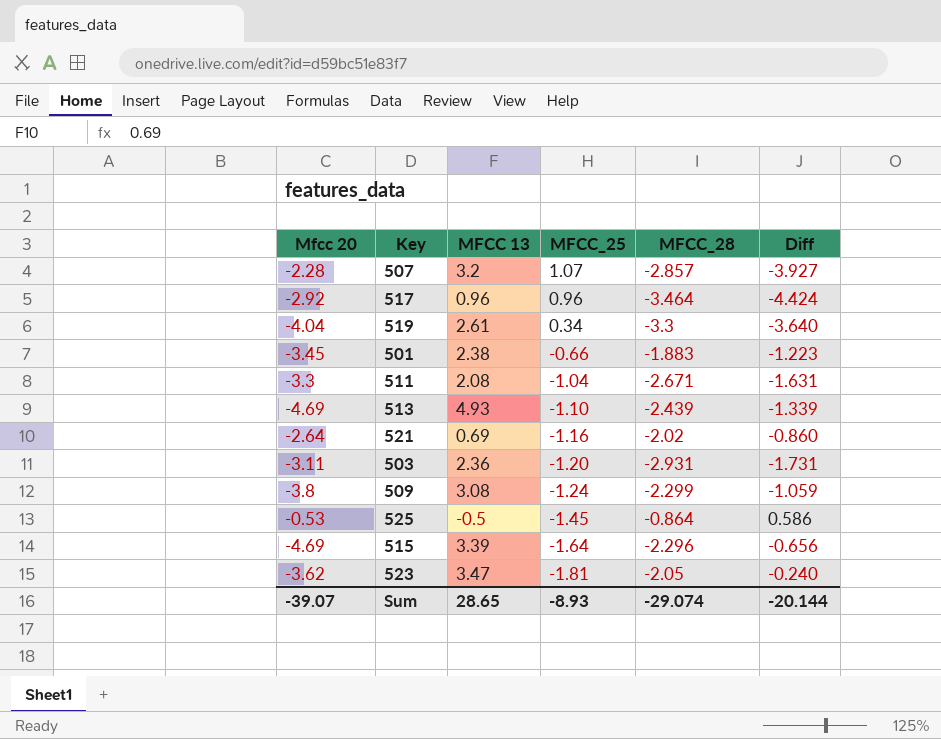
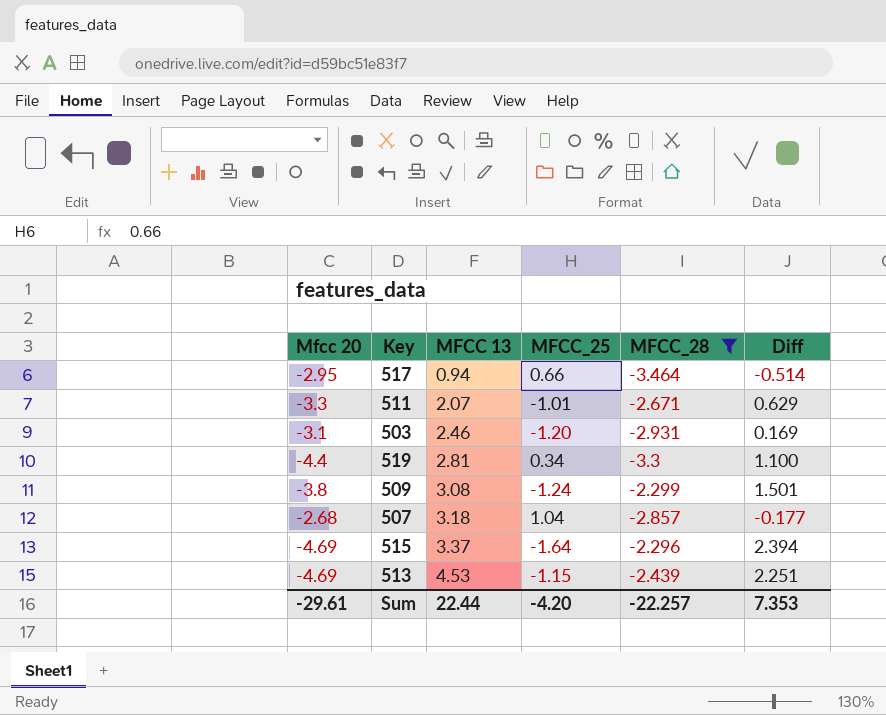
filter: none -> MFCC_28 <= -2.296
row order: MFCC_25 descending -> MFCC 13 ascending
column Diff | formula: [MFCC_28] - [MFCC_25] -> [MFCC_28] - [Mfcc 20]
517 | Mfcc 20: -2.92 -> -2.95
517 | MFCC 13: 0.96 -> 0.94
517 | MFCC_25: 0.96 -> 0.66
511 | MFCC 13: 2.08 -> 2.07
511 | MFCC_25: -1.04 -> -1.01
503 | Mfcc 20: -3.11 -> -3.1
503 | MFCC 13: 2.36 -> 2.46
519 | Mfcc 20: -4.04 -> -4.4
519 | MFCC 13: 2.61 -> 2.81
507 | Mfcc 20: -2.28 -> -2.68
507 | MFCC 13: 3.2 -> 3.18
507 | MFCC_25: 1.07 -> 1.04
515 | MFCC 13: 3.39 -> 3.37
513 | MFCC 13: 4.93 -> 4.53
513 | MFCC_25: -1.10 -> -1.15
Sum | Mfcc 20: -39.07 -> -29.61
Sum | MFCC 13: 28.65 -> 22.44
Sum | MFCC_25: -8.93 -> -4.20
Sum | MFCC_28: -29.074 -> -22.257
Sum | Diff: -20.144 -> 7.353

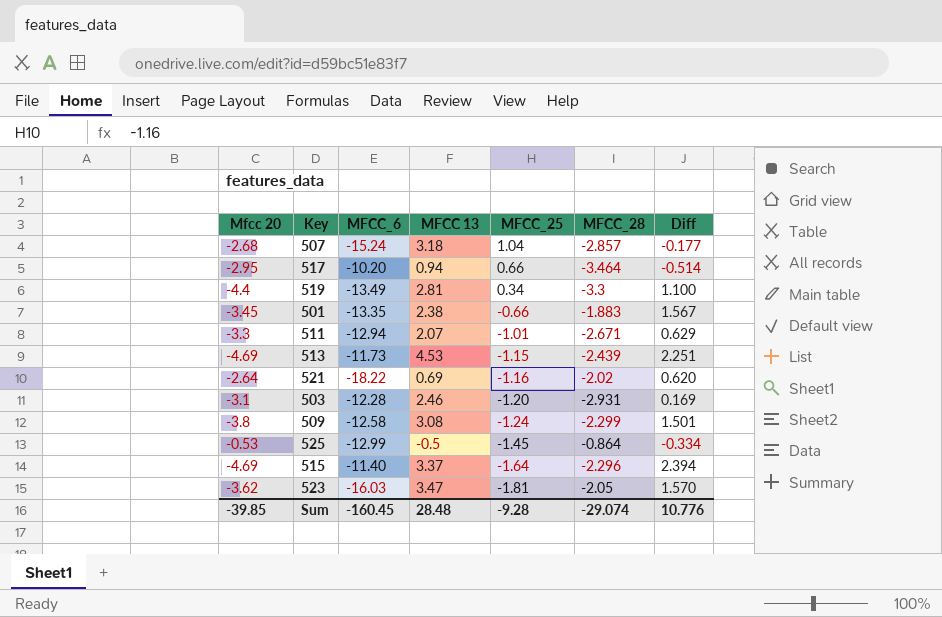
filter: MFCC_28 <= -2.296 -> none
row order: MFCC 13 ascending -> MFCC_25 descending
column MFCC_6 | position: none -> 3
Sum | Mfcc 20: -29.61 -> -39.85
Sum | MFCC 13: 22.44 -> 28.48
Sum | MFCC_25: -4.20 -> -9.28
Sum | MFCC_28: -22.257 -> -29.074
Sum | Diff: 7.353 -> 10.776

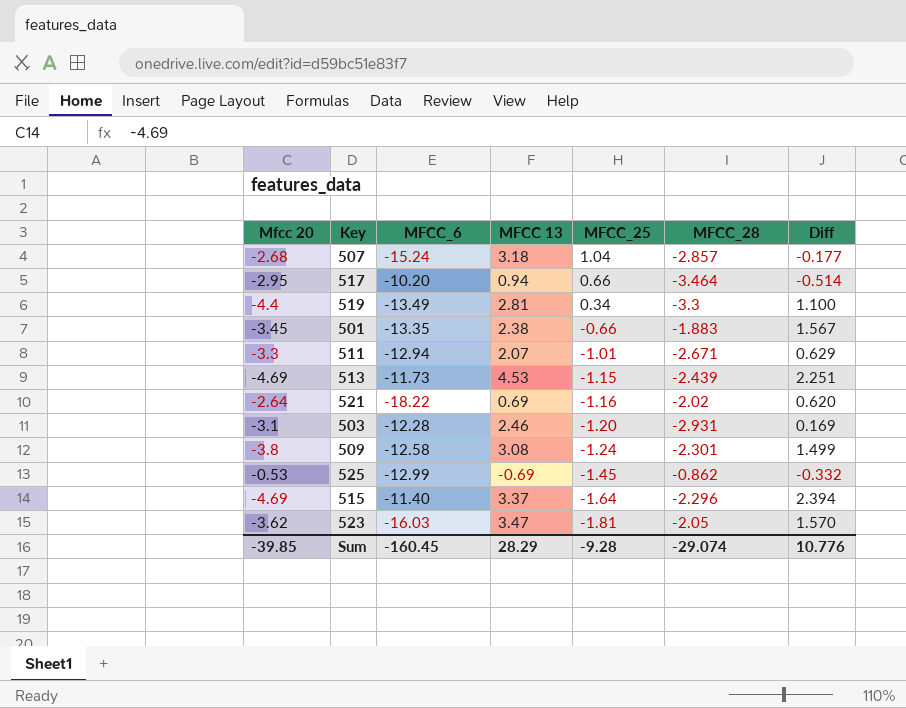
509 | MFCC_28: -2.299 -> -2.301
509 | Diff: 1.501 -> 1.499
525 | MFCC 13: -0.5 -> -0.69
525 | MFCC_28: -0.864 -> -0.862
525 | Diff: -0.334 -> -0.332
Sum | MFCC 13: 28.48 -> 28.29

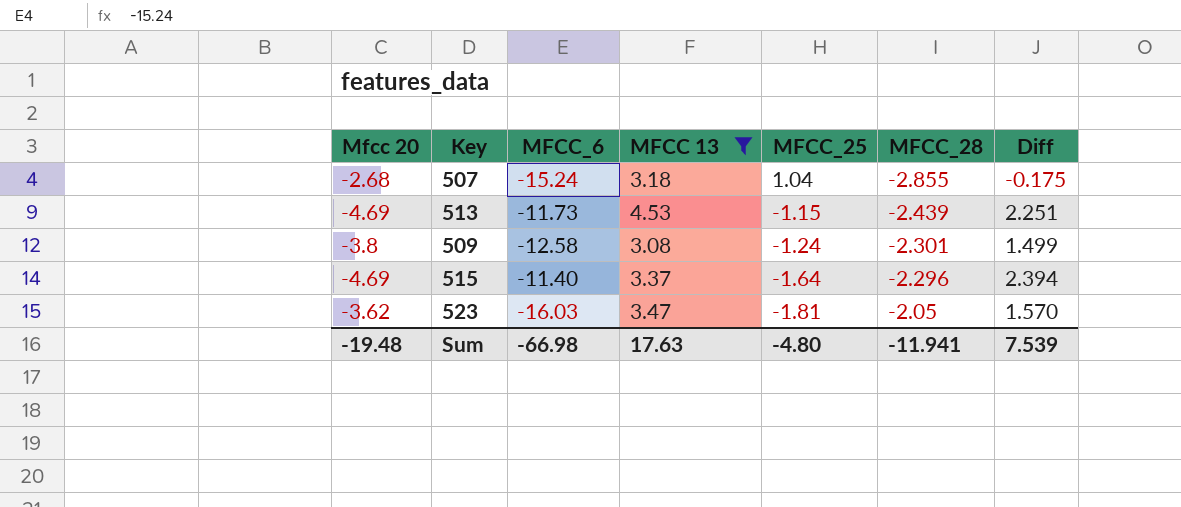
filter: none -> MFCC 13 >= 3.08
507 | MFCC_28: -2.857 -> -2.855
507 | Diff: -0.177 -> -0.175
Sum | Mfcc 20: -39.85 -> -19.48
Sum | MFCC_6: -160.45 -> -66.98
Sum | MFCC 13: 28.29 -> 17.63
Sum | MFCC_25: -9.28 -> -4.80
Sum | MFCC_28: -29.074 -> -11.941
Sum | Diff: 10.776 -> 7.539

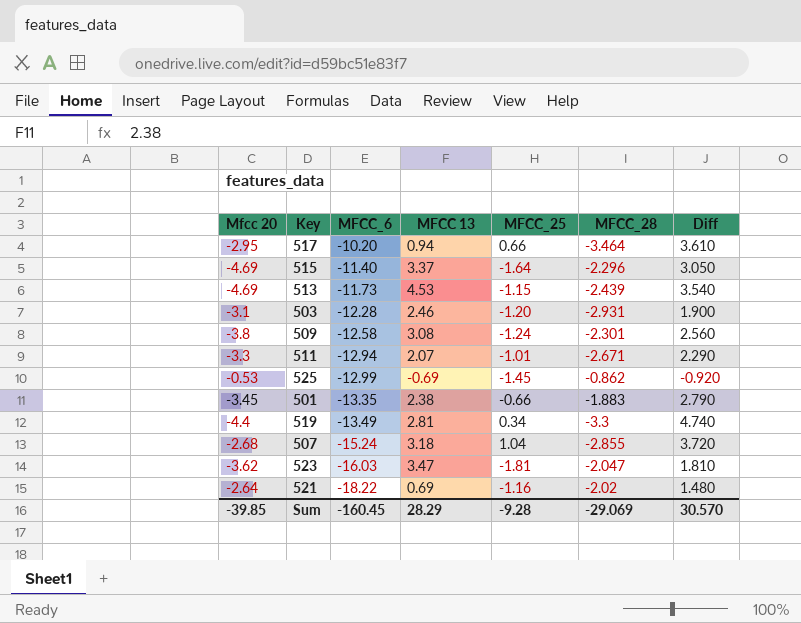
filter: MFCC 13 >= 3.08 -> none
row order: MFCC_25 descending -> MFCC_6 descending
column Diff | formula: [MFCC_28] - [Mfcc 20] -> [MFCC_25] - [Mfcc 20]
523 | MFCC_28: -2.05 -> -2.047
Sum | Mfcc 20: -19.48 -> -39.85
Sum | MFCC_6: -66.98 -> -160.45
Sum | MFCC 13: 17.63 -> 28.29
Sum | MFCC_25: -4.80 -> -9.28
Sum | MFCC_28: -11.941 -> -29.069
Sum | Diff: 7.539 -> 30.570

